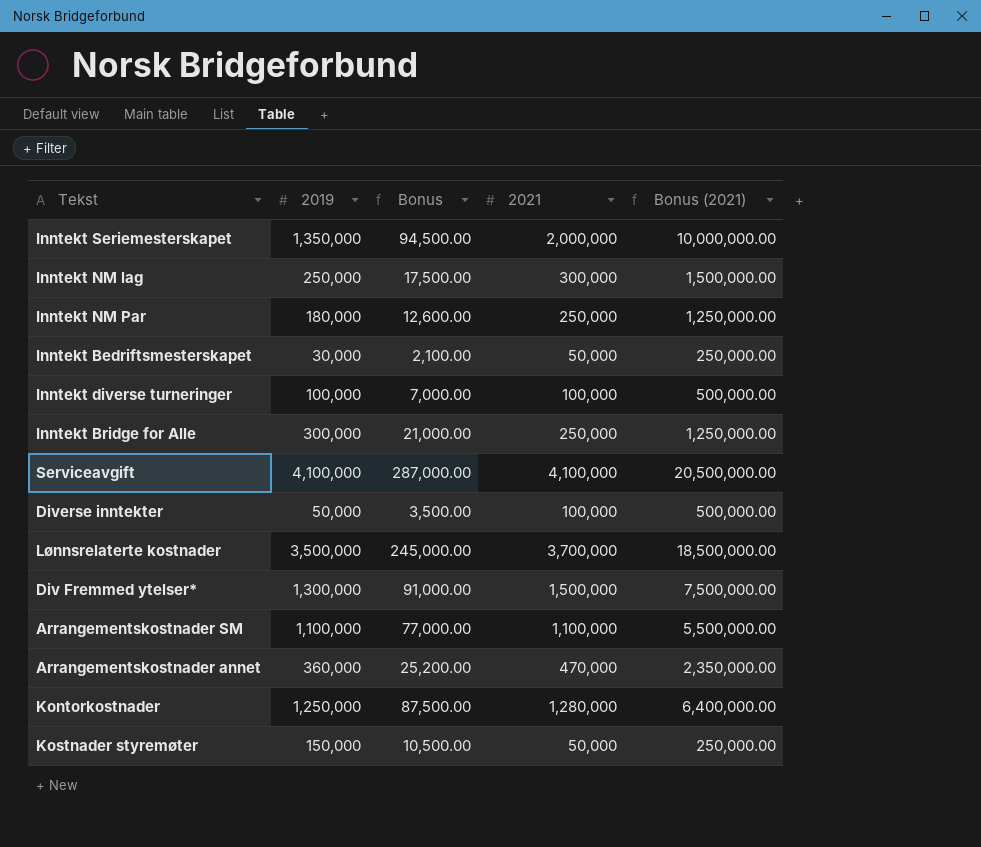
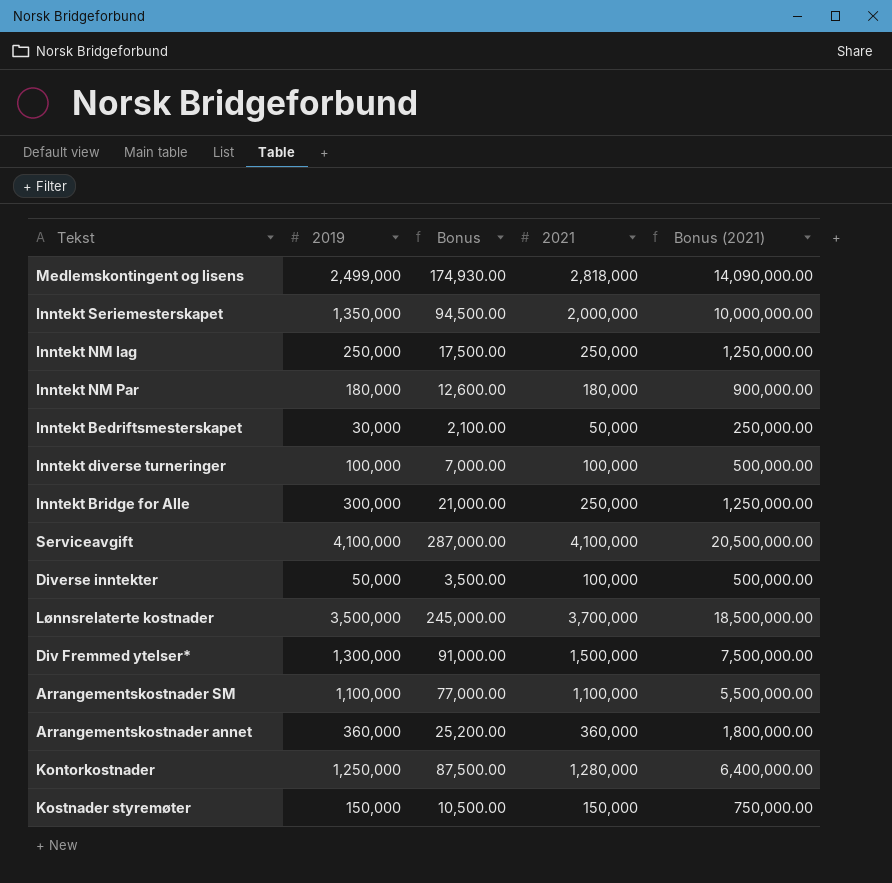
row Medlemskontingent og lisens: none -> 2,499,000 | 174,930.00 | 2,818,000 | 14,090,000.00
Inntekt NM lag | 2021: 300,000 -> 250,000
Inntekt NM lag | Bonus (2021): 1,500,000.00 -> 1,250,000.00
Inntekt NM Par | 2021: 250,000 -> 180,000
Inntekt NM Par | Bonus (2021): 1,250,000.00 -> 900,000.00
Arrangementskostnader annet | 2021: 470,000 -> 360,000
Arrangementskostnader annet | Bonus (2021): 2,350,000.00 -> 1,800,000.00
Kostnader styremøter | 2021: 50,000 -> 150,000
Kostnader styremøter | Bonus (2021): 250,000.00 -> 750,000.00

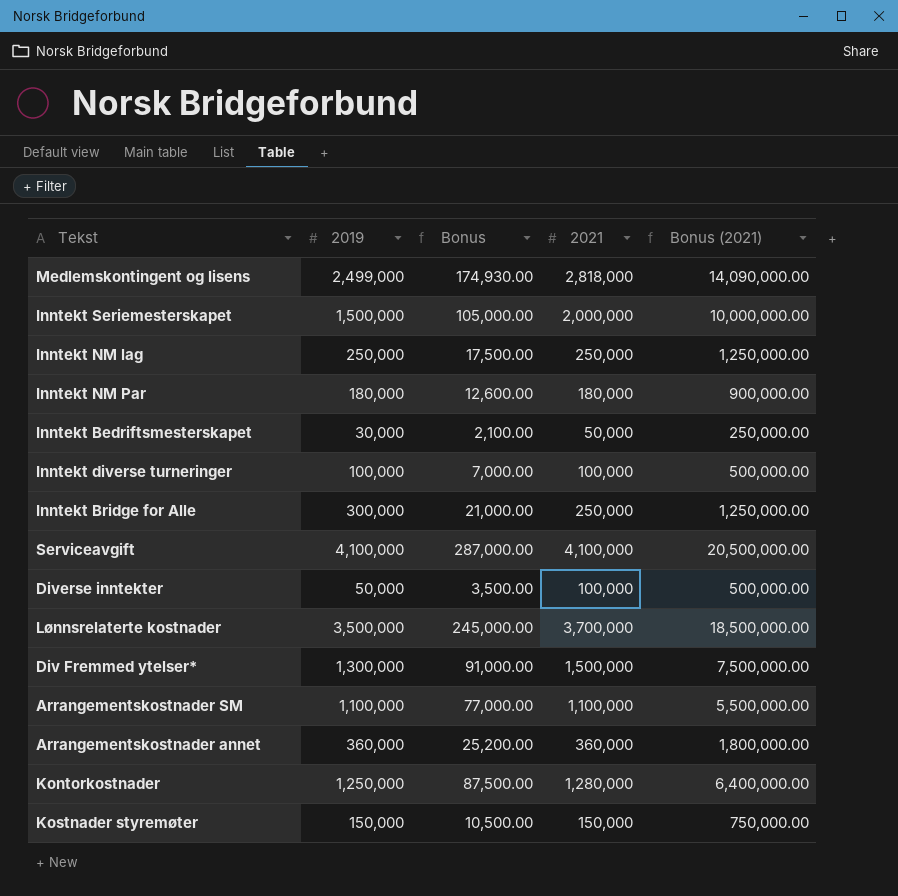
Inntekt Seriemesterskapet | 2019: 1,350,000 -> 1,500,000
Inntekt Seriemesterskapet | Bonus: 94,500.00 -> 105,000.00

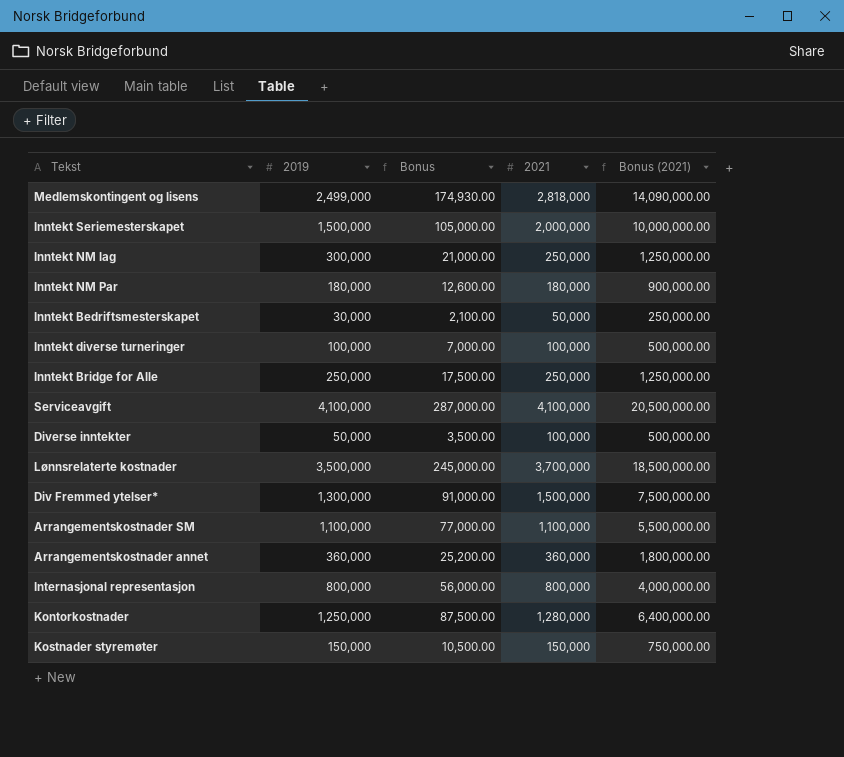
Inntekt NM lag | 2019: 250,000 -> 300,000
Inntekt NM lag | Bonus: 17,500.00 -> 21,000.00
Inntekt Bridge for Alle | 2019: 300,000 -> 250,000
Inntekt Bridge for Alle | Bonus: 21,000.00 -> 17,500.00
row Internasjonal representasjon: none -> 800,000 | 56,000.00 | 800,000 | 4,000,000.00

